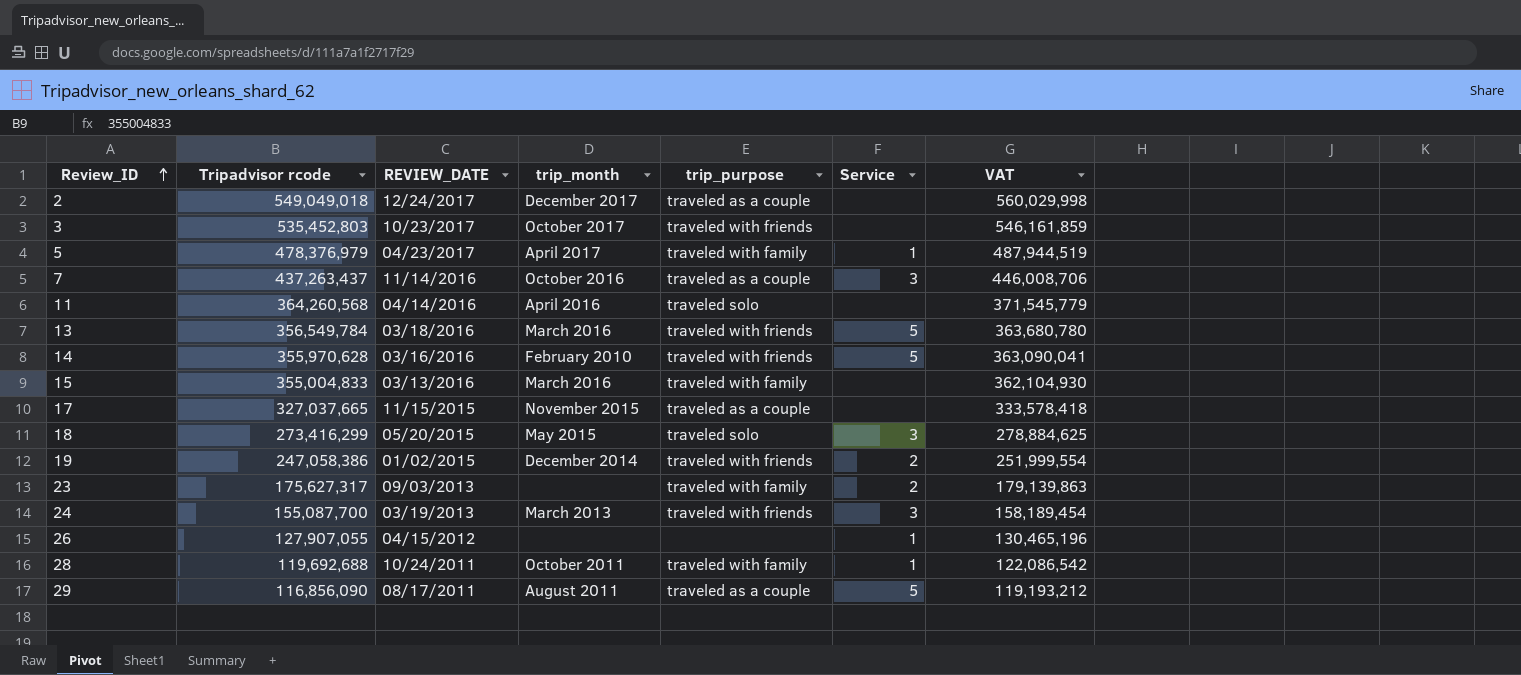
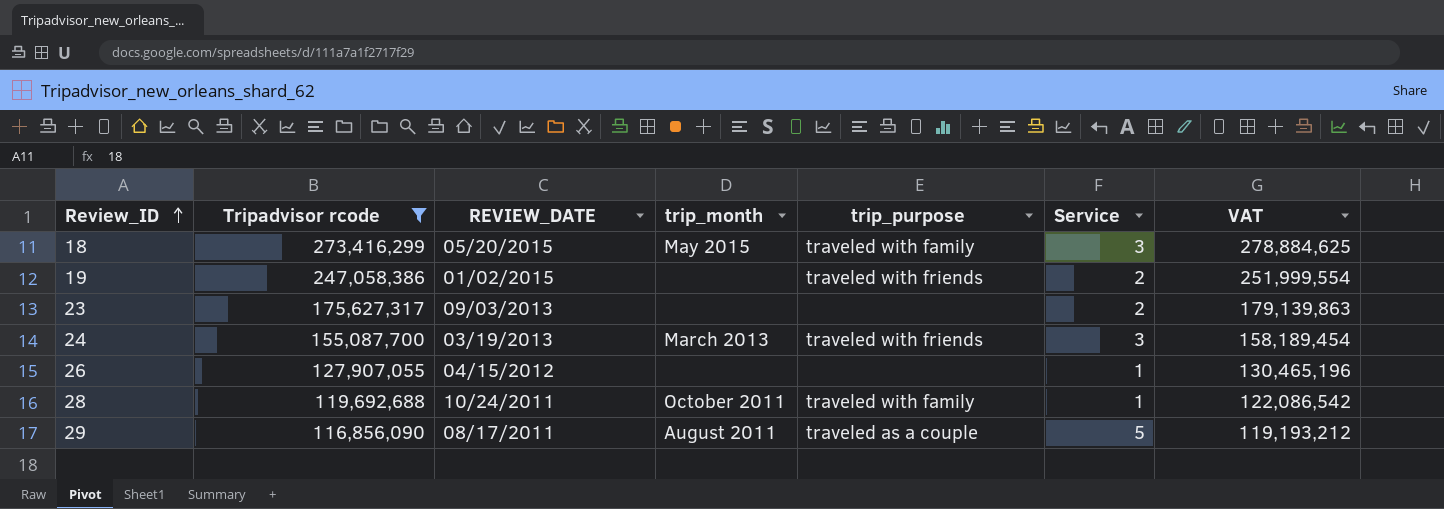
filter: none -> Tripadvisor rcode <= 273,416,299
18 | trip_purpose: traveled solo -> traveled with family
19 | trip_month: December 2014 -> none
23 | trip_purpose: traveled with family -> none

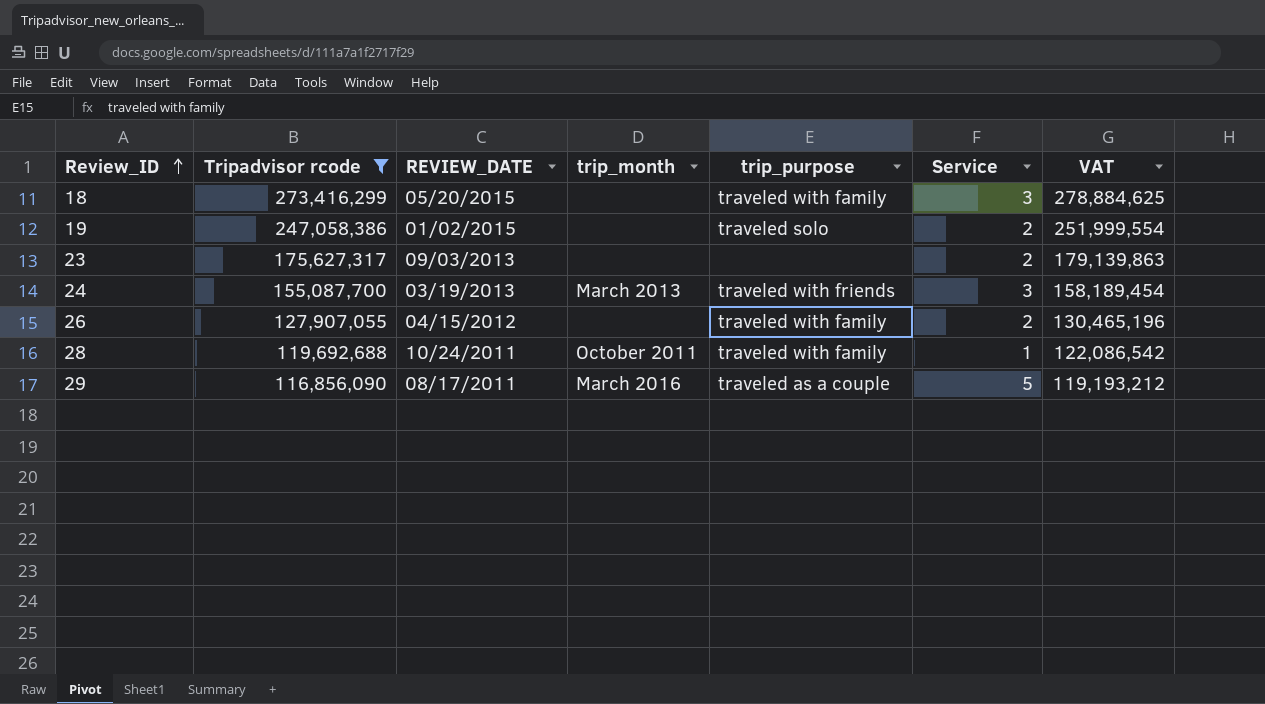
18 | trip_month: May 2015 -> none
19 | trip_purpose: traveled with friends -> traveled solo
26 | trip_purpose: none -> traveled with family
26 | Service: 1 -> 2
29 | trip_month: August 2011 -> March 2016

